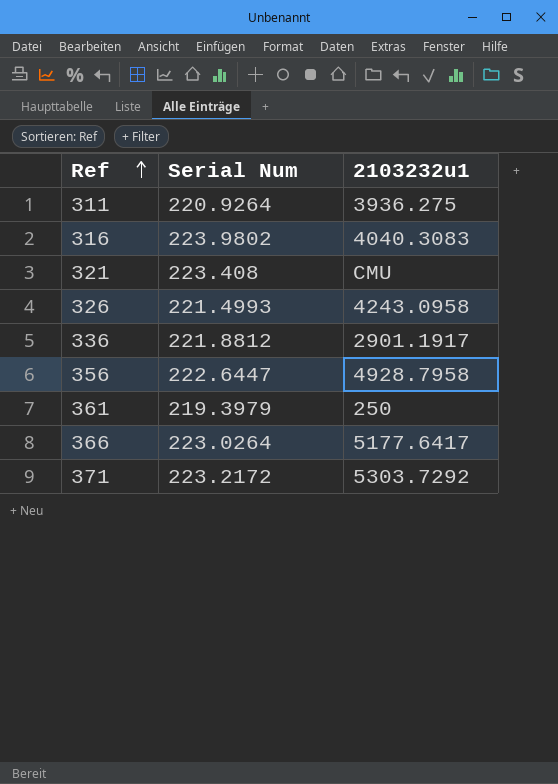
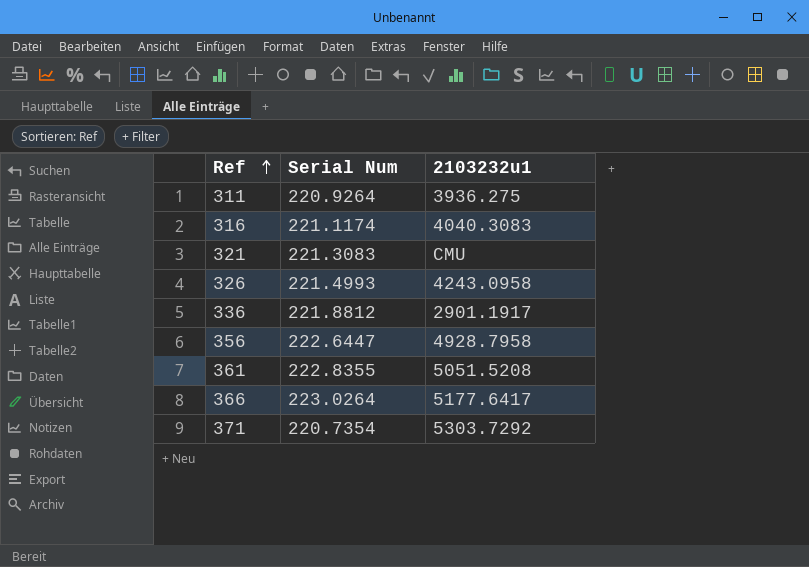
316 | Serial Num: 223.9802 -> 221.1174
321 | Serial Num: 223.408 -> 221.3083
361 | Serial Num: 219.3979 -> 222.8355
361 | 2103232u1: 250 -> 5051.5208
371 | Serial Num: 223.2172 -> 220.7354

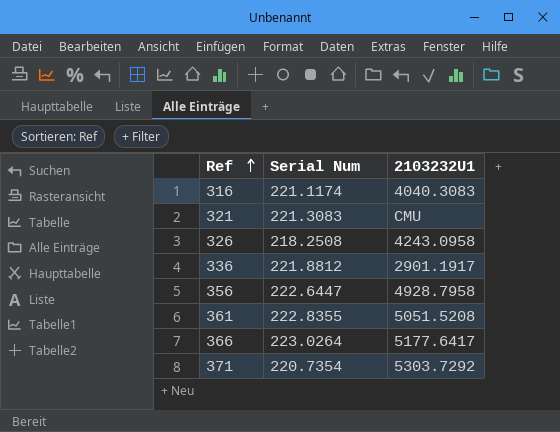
column name: 2103232u1 -> 2103232U1
row 311: 220.9264 | 3936.275 -> none
326 | Serial Num: 221.4993 -> 218.2508

